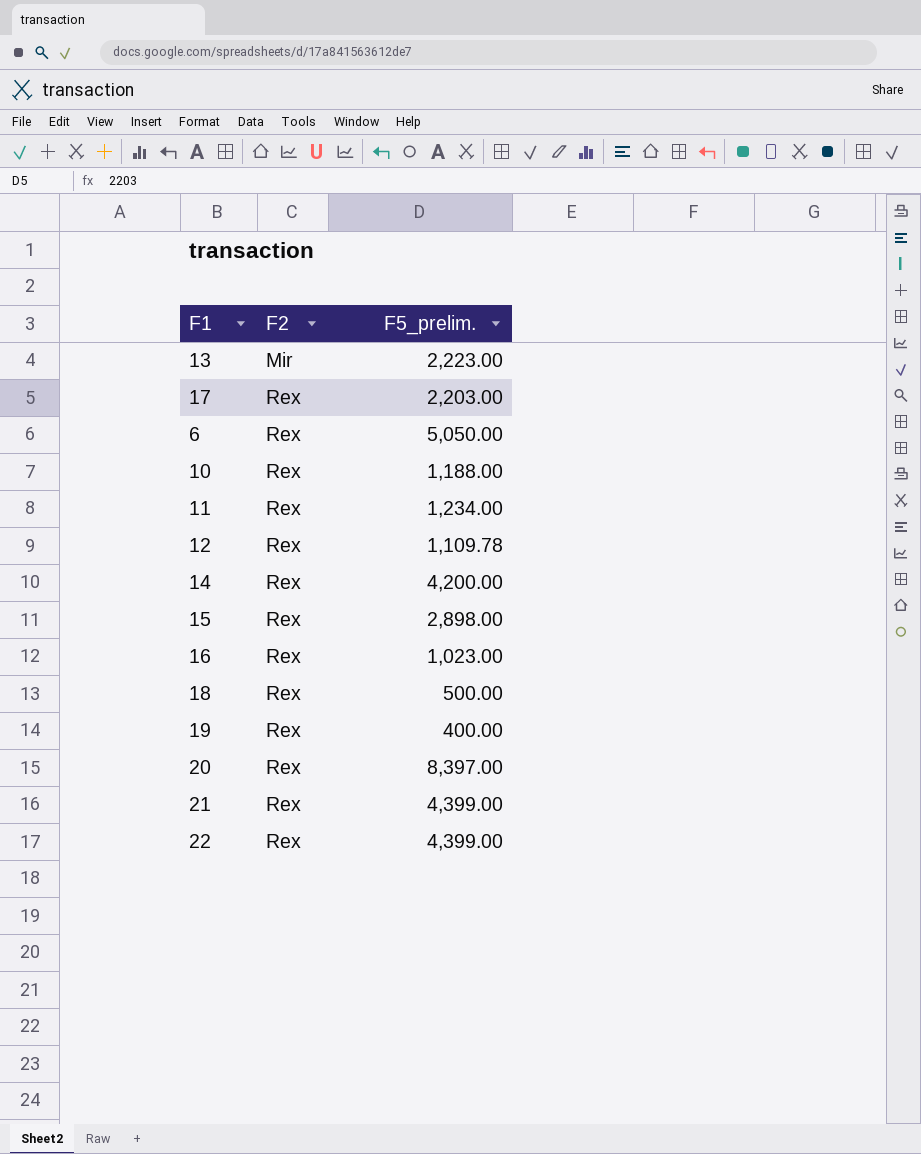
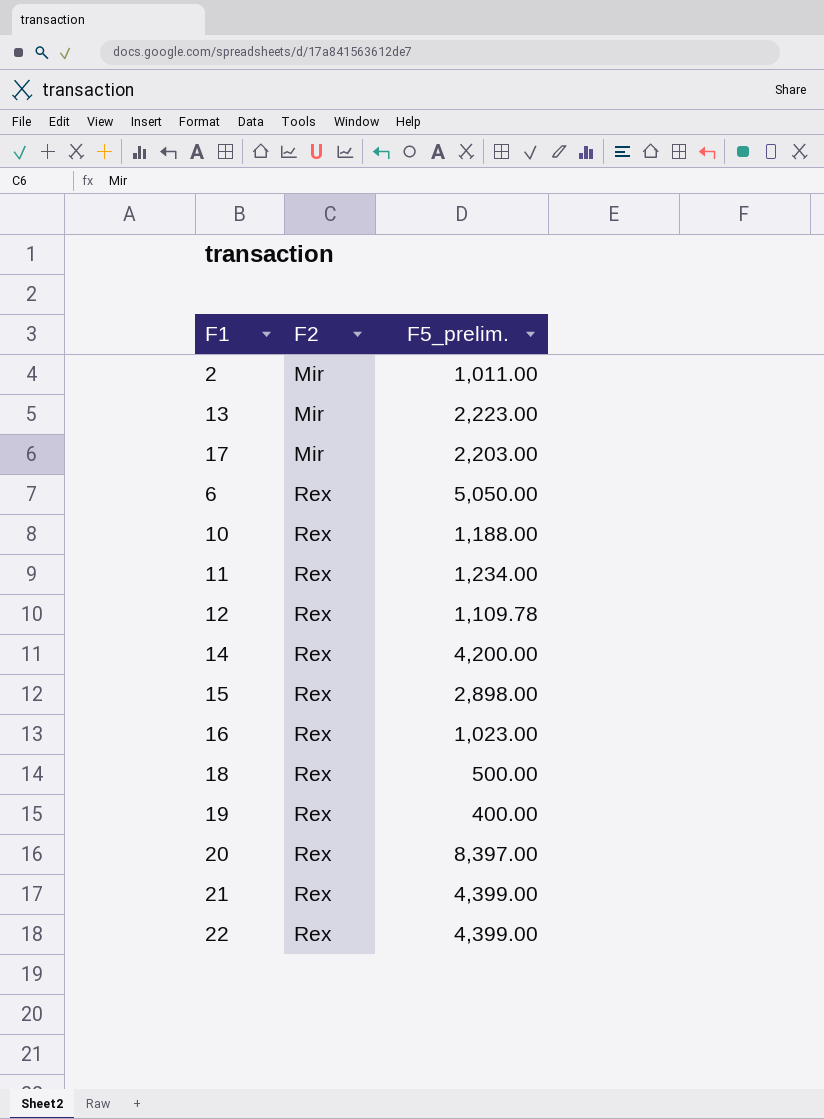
row 2: none -> Mir | 1,011.00
17 | F2: Rex -> Mir

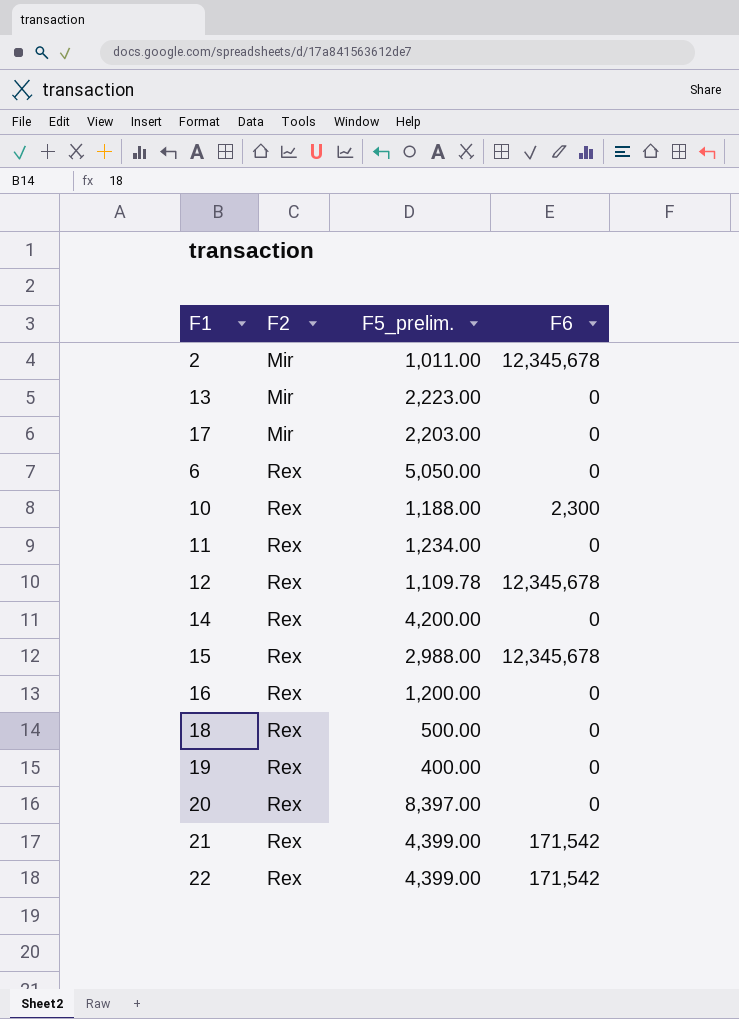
column F6 | position: none -> 4
15 | F5_prelim.: 2,898.00 -> 2,988.00
16 | F5_prelim.: 1,023.00 -> 1,200.00

